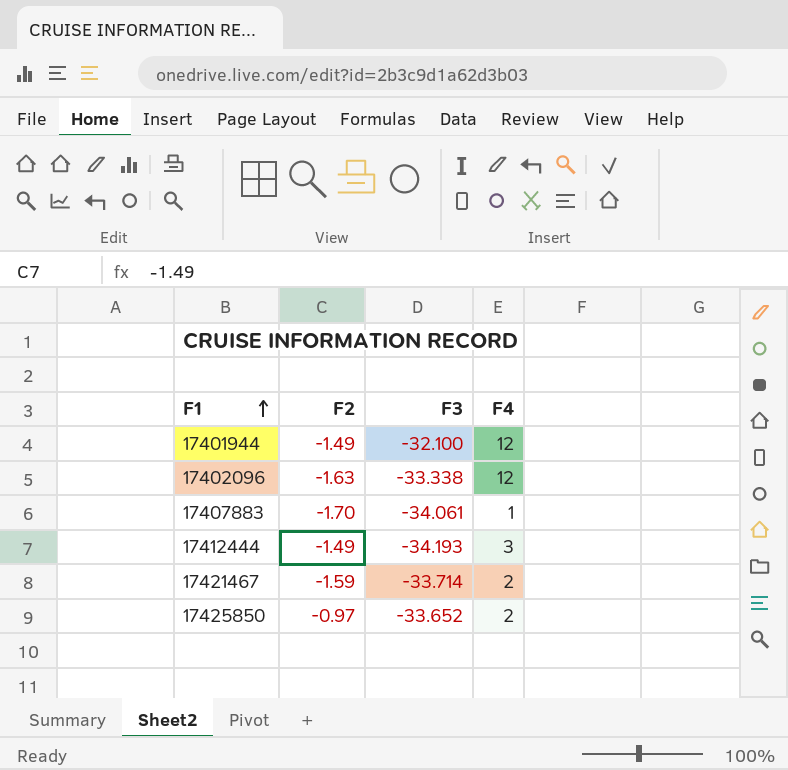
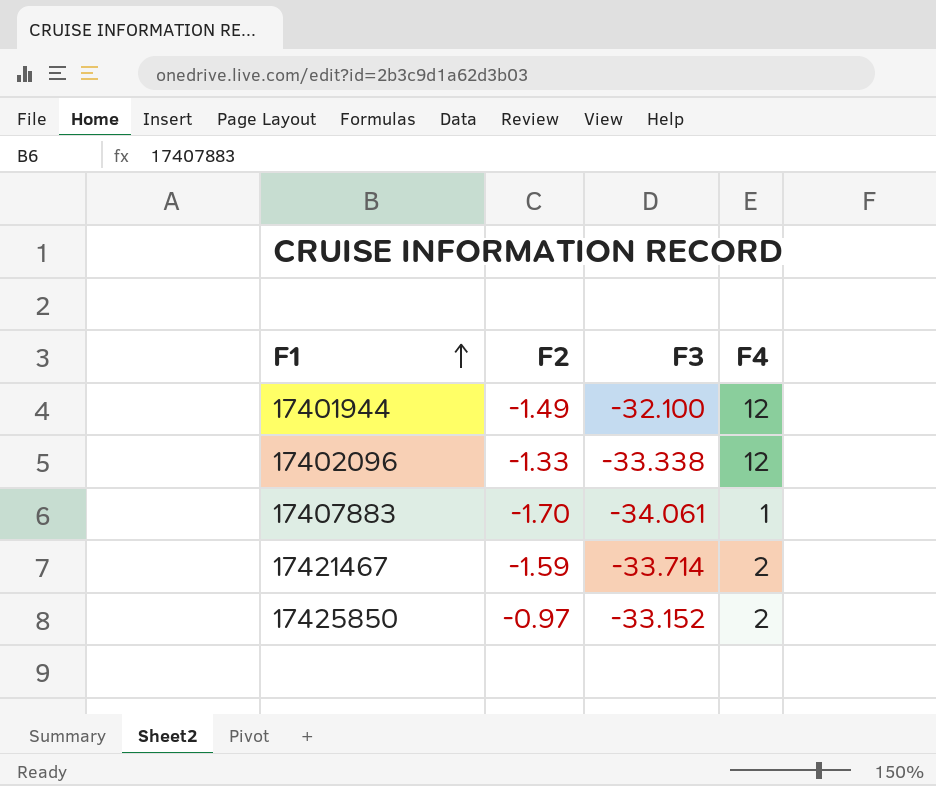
row 17412444: -1.49 | -34.193 | 3 -> none
17402096 | F2: -1.63 -> -1.33
17425850 | F3: -33.652 -> -33.152

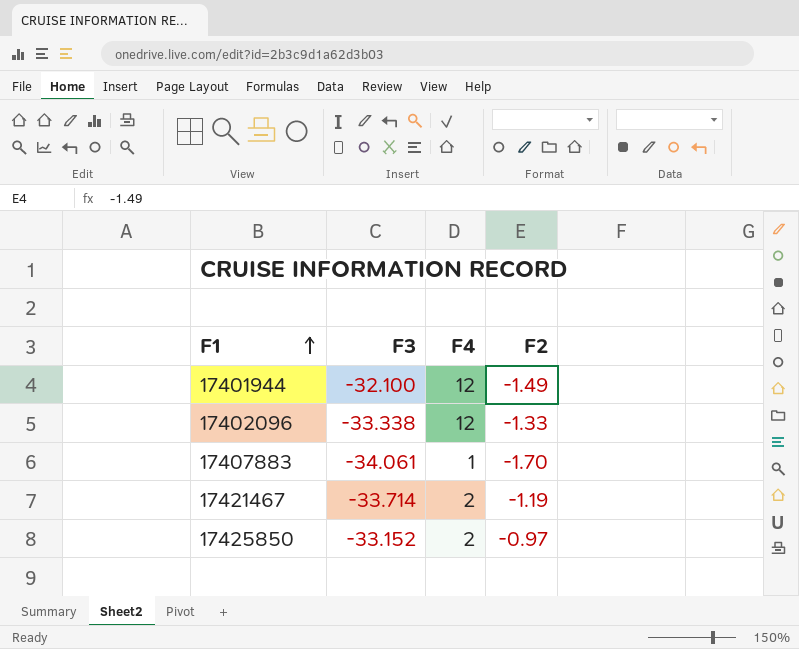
column F2 | position: 2 -> 4
17421467 | F2: -1.59 -> -1.19

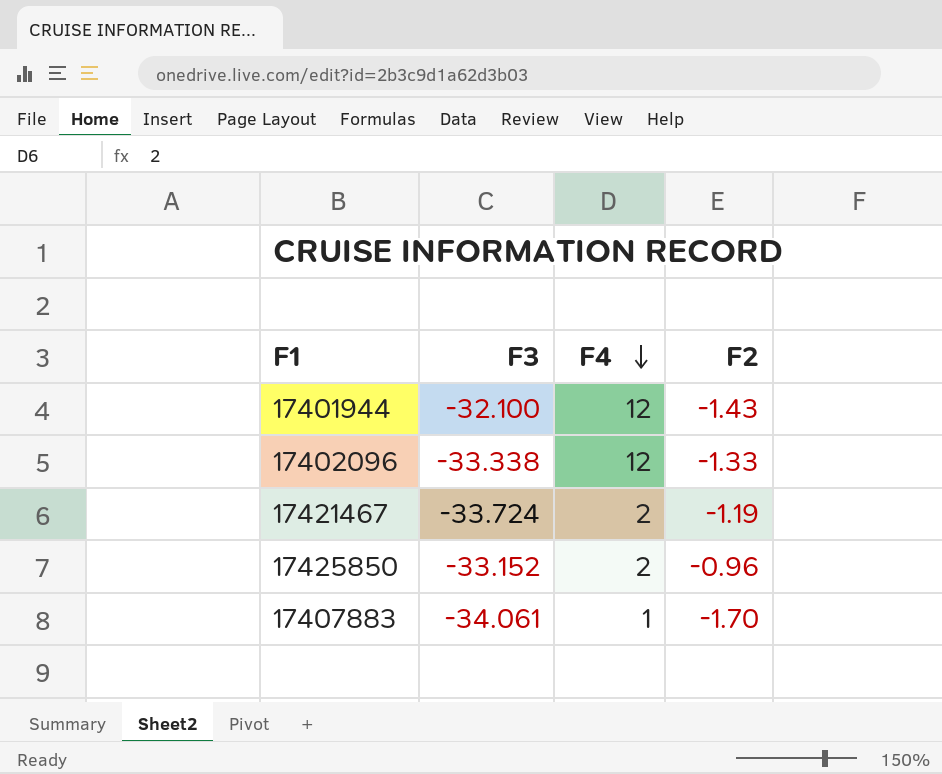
row order: F1 ascending -> F4 descending
17401944 | F2: -1.49 -> -1.43
17421467 | F3: -33.714 -> -33.724
17425850 | F2: -0.97 -> -0.96

